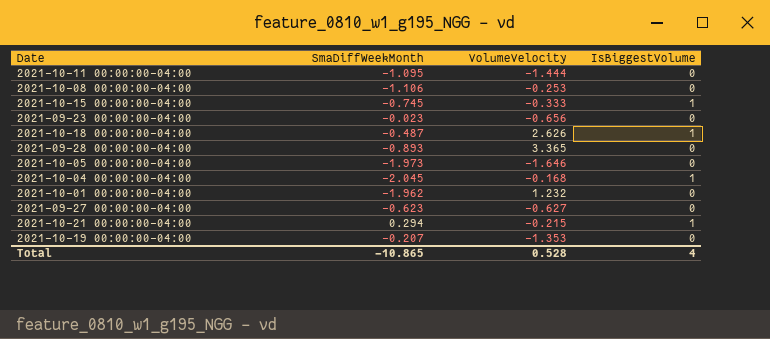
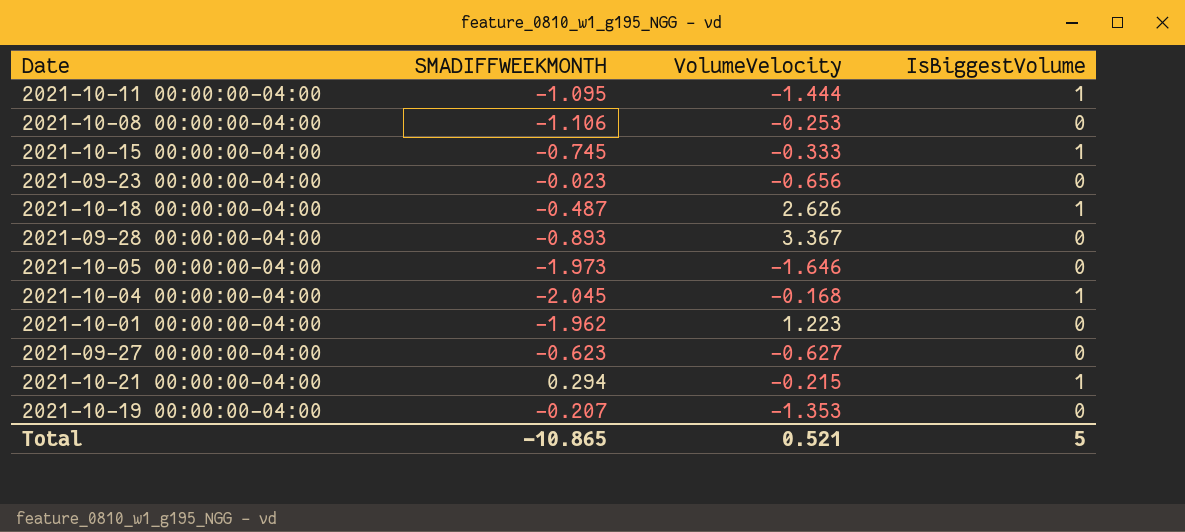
column name: SmaDiffWeekMonth -> SMADIFFWEEKMONTH
2021-10-11 00:00:00-04:00 | IsBiggestVolume: 0 -> 1
2021-09-28 00:00:00-04:00 | VolumeVelocity: 3.365 -> 3.367
2021-10-01 00:00:00-04:00 | VolumeVelocity: 1.232 -> 1.223
Total | VolumeVelocity: 0.528 -> 0.521
Total | IsBiggestVolume: 4 -> 5

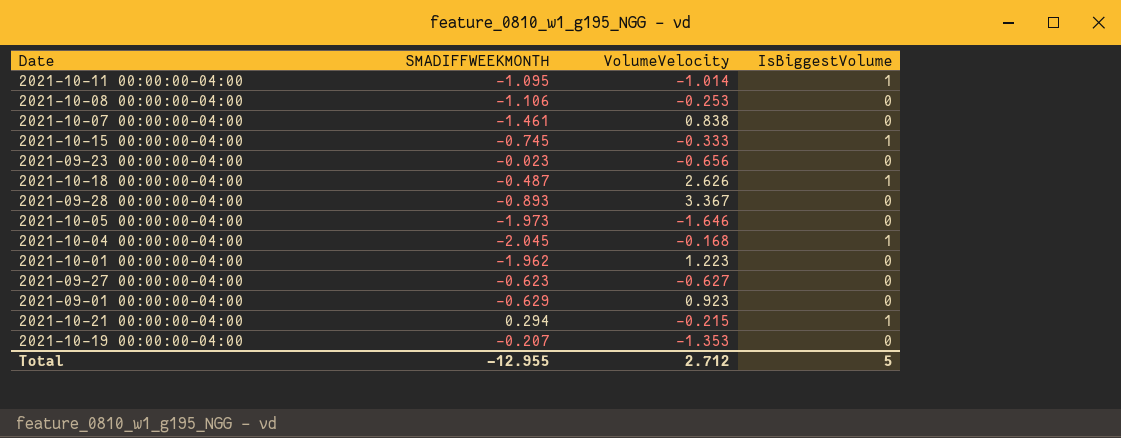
2021-10-11 00:00:00-04:00 | VolumeVelocity: -1.444 -> -1.014
row 2021-10-07 00:00:00-04:00: none -> -1.461 | 0.838 | 0
row 2021-09-01 00:00:00-04:00: none -> -0.629 | 0.923 | 0
Total | SMADIFFWEEKMONTH: -10.865 -> -12.955
Total | VolumeVelocity: 0.521 -> 2.712

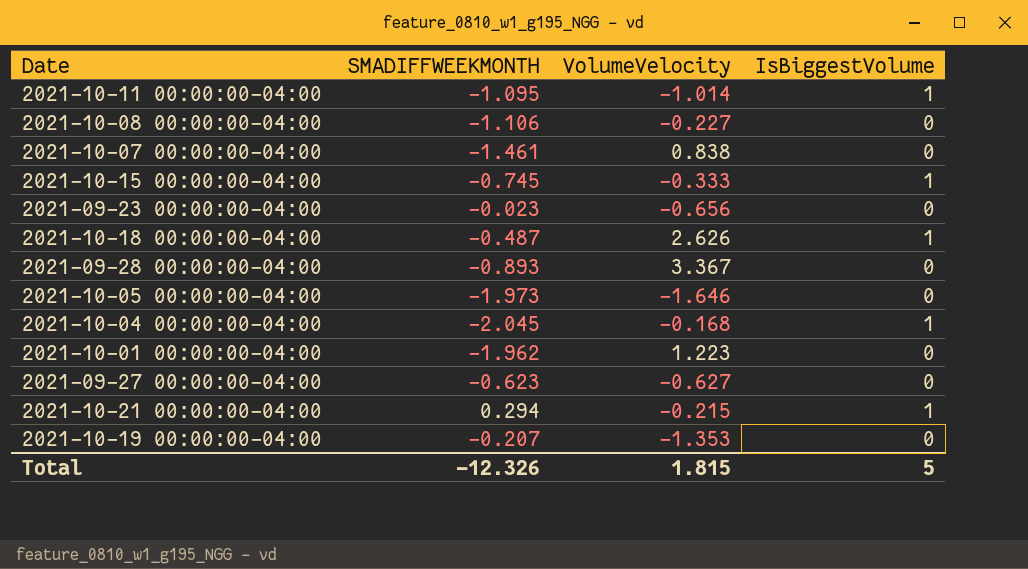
row 2021-09-01 00:00:00-04:00: -0.629 | 0.923 | 0 -> none
2021-10-08 00:00:00-04:00 | VolumeVelocity: -0.253 -> -0.227
Total | SMADIFFWEEKMONTH: -12.955 -> -12.326
Total | VolumeVelocity: 2.712 -> 1.815

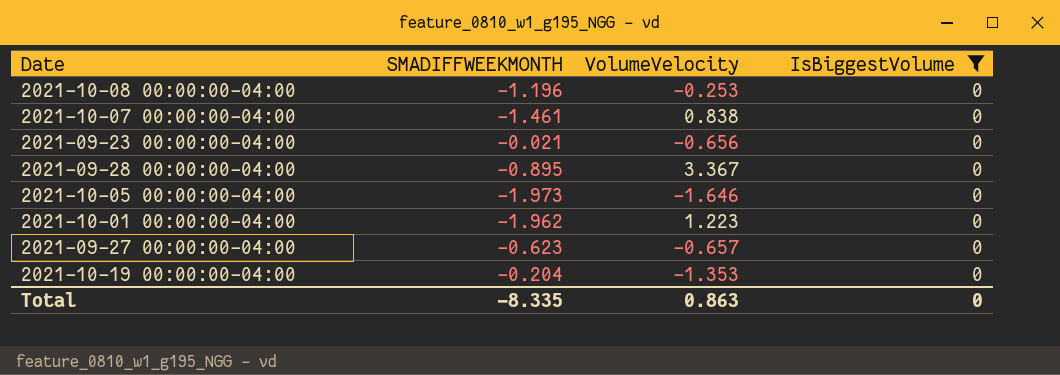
filter: none -> IsBiggestVolume = 0
2021-10-08 00:00:00-04:00 | SMADIFFWEEKMONTH: -1.106 -> -1.196
2021-10-08 00:00:00-04:00 | VolumeVelocity: -0.227 -> -0.253
2021-09-23 00:00:00-04:00 | SMADIFFWEEKMONTH: -0.023 -> -0.021
2021-09-28 00:00:00-04:00 | SMADIFFWEEKMONTH: -0.893 -> -0.895
2021-09-27 00:00:00-04:00 | VolumeVelocity: -0.627 -> -0.657
2021-10-19 00:00:00-04:00 | SMADIFFWEEKMONTH: -0.207 -> -0.204
Total | SMADIFFWEEKMONTH: -12.326 -> -8.335
Total | VolumeVelocity: 1.815 -> 0.863
Total | IsBiggestVolume: 5 -> 0

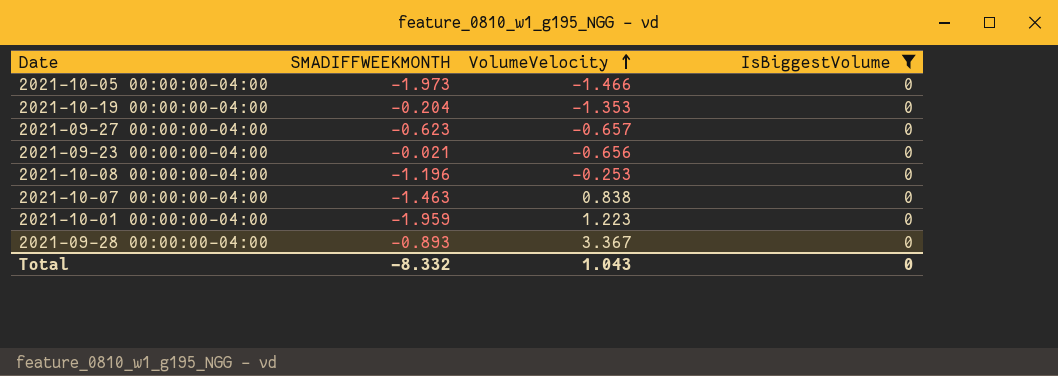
row order: none -> VolumeVelocity ascending
2021-10-05 00:00:00-04:00 | VolumeVelocity: -1.646 -> -1.466
2021-10-07 00:00:00-04:00 | SMADIFFWEEKMONTH: -1.461 -> -1.463
2021-10-01 00:00:00-04:00 | SMADIFFWEEKMONTH: -1.962 -> -1.959
2021-09-28 00:00:00-04:00 | SMADIFFWEEKMONTH: -0.895 -> -0.893
Total | SMADIFFWEEKMONTH: -8.335 -> -8.332
Total | VolumeVelocity: 0.863 -> 1.043

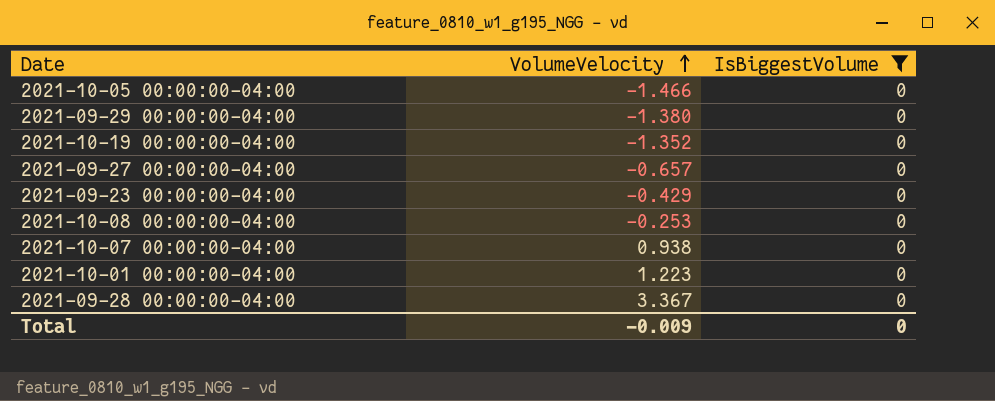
column SMADIFFWEEKMONTH | position: 2 -> none
row 2021-09-29 00:00:00-04:00: none -> -1.380 | 0
2021-10-19 00:00:00-04:00 | VolumeVelocity: -1.353 -> -1.352
2021-09-23 00:00:00-04:00 | VolumeVelocity: -0.656 -> -0.429
2021-10-07 00:00:00-04:00 | VolumeVelocity: 0.838 -> 0.938
Total | VolumeVelocity: 1.043 -> -0.009

